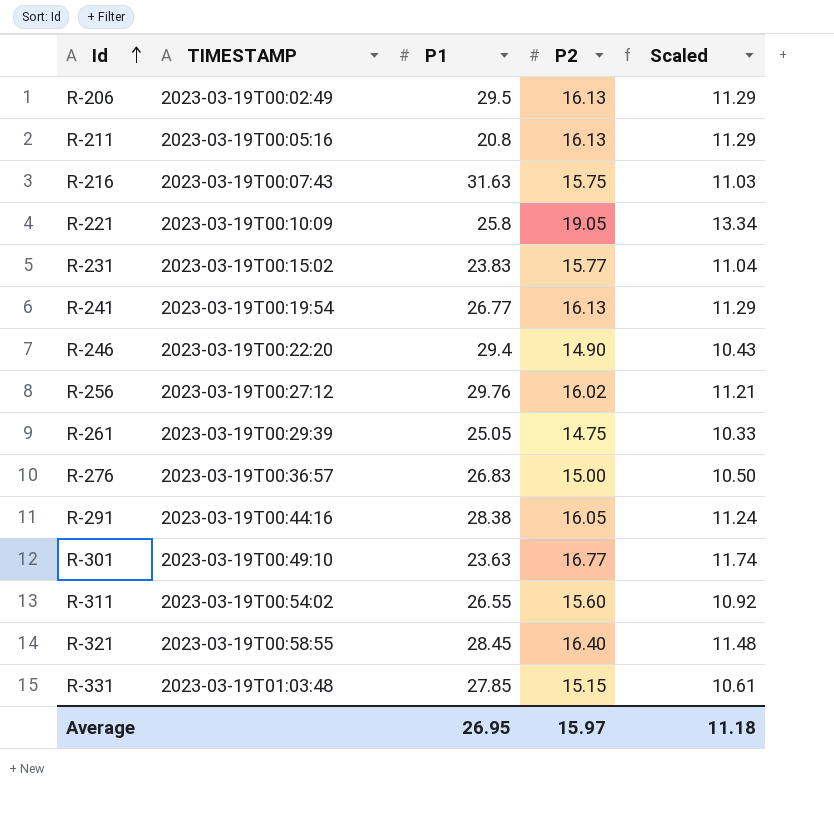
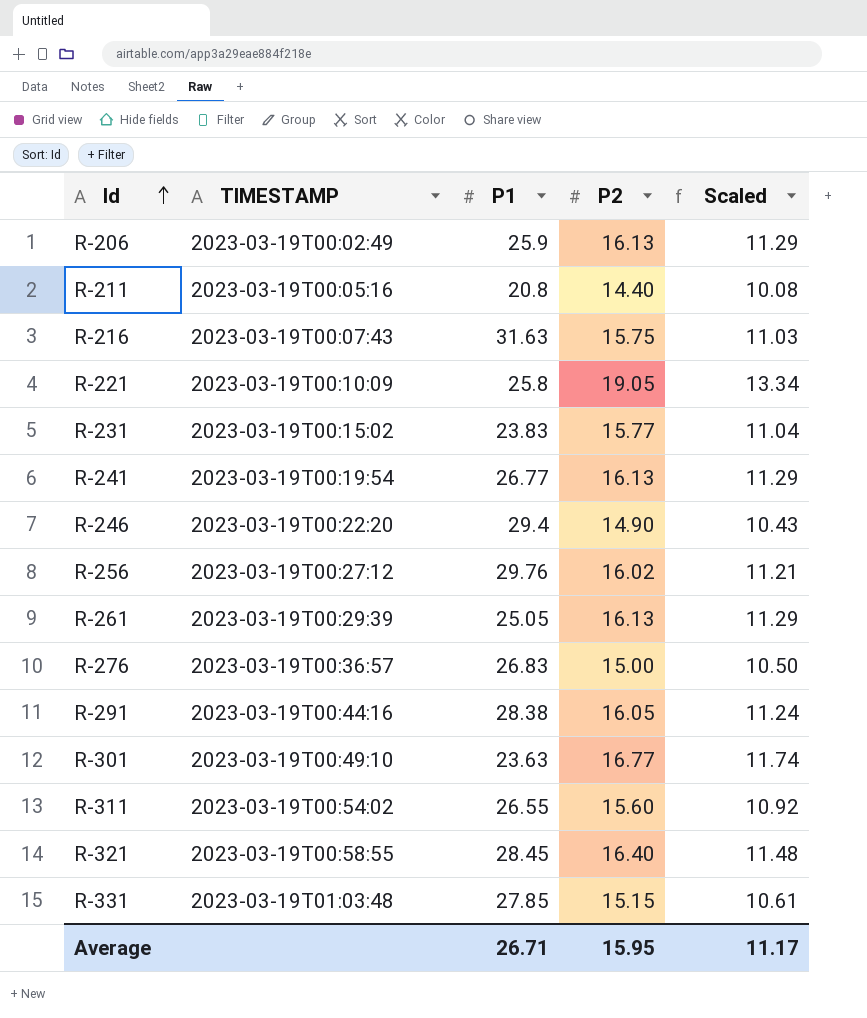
R-206 | P1: 29.5 -> 25.9
R-211 | P2: 16.13 -> 14.40
R-211 | Scaled: 11.29 -> 10.08
R-261 | P2: 14.75 -> 16.13
R-261 | Scaled: 10.33 -> 11.29
Average | P1: 26.95 -> 26.71
Average | P2: 15.97 -> 15.95
Average | Scaled: 11.18 -> 11.17

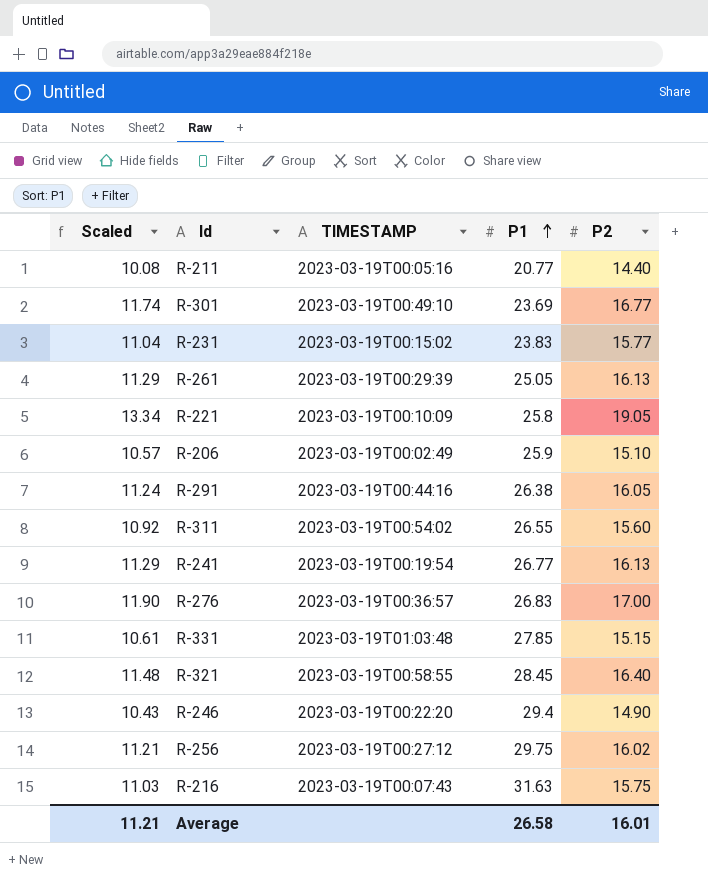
row order: Id ascending -> P1 ascending
column Scaled | position: 5 -> 1
R-211 | P1: 20.8 -> 20.77
R-301 | P1: 23.63 -> 23.69
R-206 | Scaled: 11.29 -> 10.57
R-206 | P2: 16.13 -> 15.10
R-291 | P1: 28.38 -> 26.38
R-276 | Scaled: 10.50 -> 11.90
R-276 | P2: 15.00 -> 17.00
R-256 | P1: 29.76 -> 29.75
Average | Scaled: 11.17 -> 11.21
Average | P1: 26.71 -> 26.58
Average | P2: 15.95 -> 16.01

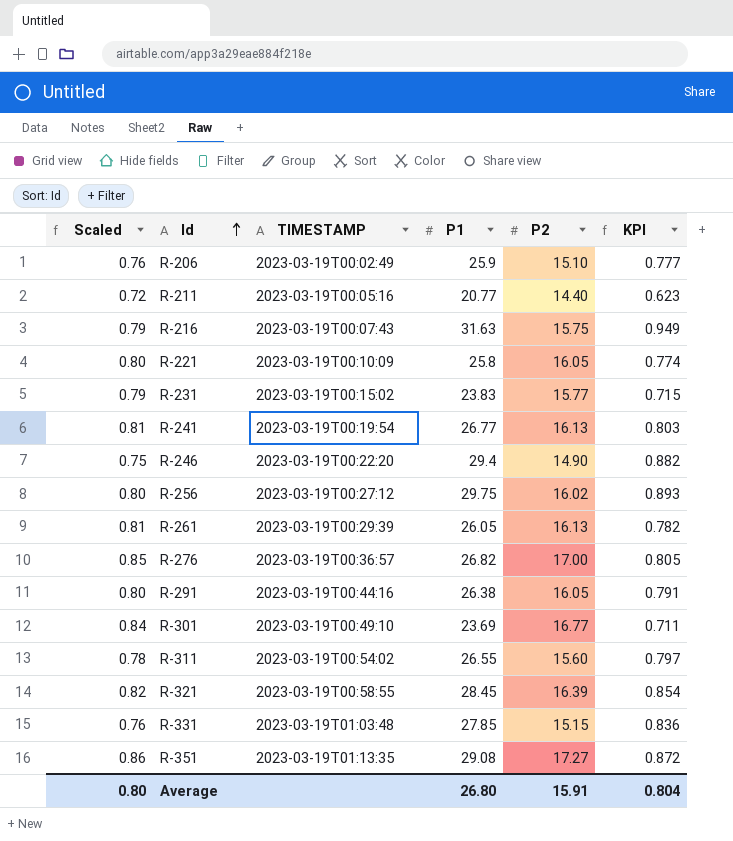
row order: P1 ascending -> Id ascending
column Scaled | formula: [P2] * 0.7 -> [P2] * 0.05
column KPI | formula: none -> [P1] * 0.03
R-221 | P2: 19.05 -> 16.05
R-261 | P1: 25.05 -> 26.05
R-276 | P1: 26.83 -> 26.82
R-321 | P2: 16.40 -> 16.39
row R-351: none -> 0.86 | 2023-03-19T01:13:35 | 29.08 | 17.27 | 0.872
Average | Scaled: 11.21 -> 0.80
Average | P1: 26.58 -> 26.80
Average | P2: 16.01 -> 15.91

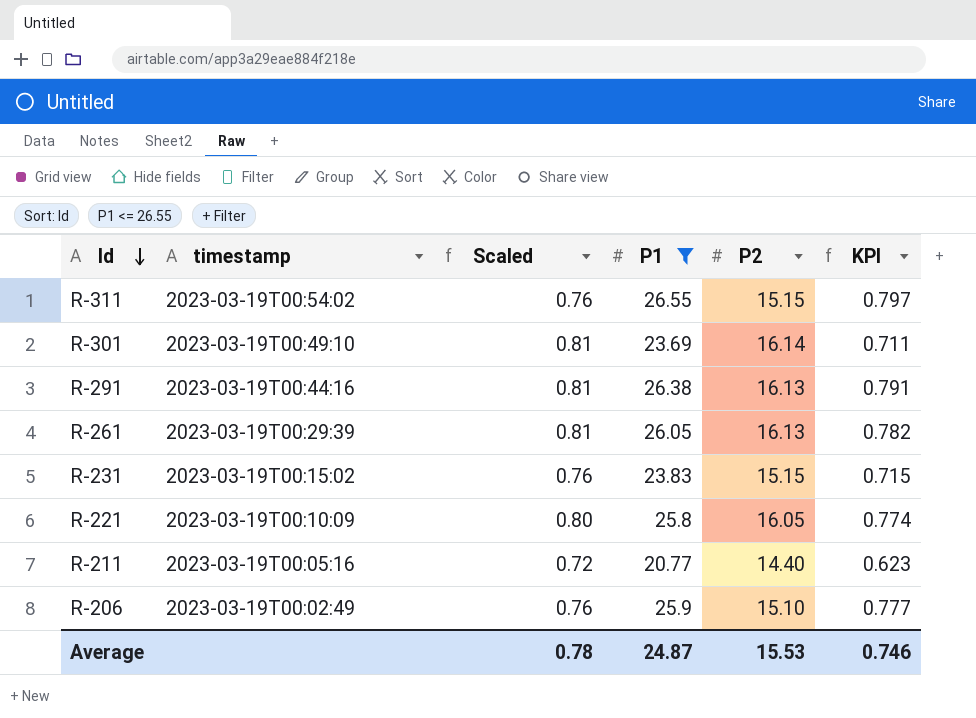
filter: none -> P1 <= 26.55
row order: Id ascending -> Id descending
column name: TIMESTAMP -> timestamp
column Scaled | position: 1 -> 3
R-311 | Scaled: 0.78 -> 0.76
R-311 | P2: 15.60 -> 15.15
R-301 | Scaled: 0.84 -> 0.81
R-301 | P2: 16.77 -> 16.14
R-291 | Scaled: 0.80 -> 0.81
R-291 | P2: 16.05 -> 16.13
R-231 | Scaled: 0.79 -> 0.76
R-231 | P2: 15.77 -> 15.15
Average | Scaled: 0.80 -> 0.78
Average | P1: 26.80 -> 24.87
Average | P2: 15.91 -> 15.53
Average | KPI: 0.804 -> 0.746

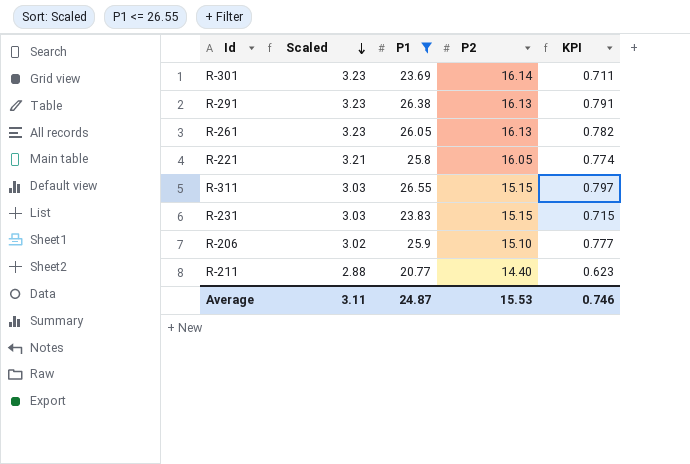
row order: Id descending -> Scaled descending
column timestamp | position: 2 -> none
column Scaled | formula: [P2] * 0.05 -> [P2] * 0.2
Average | Scaled: 0.78 -> 3.11

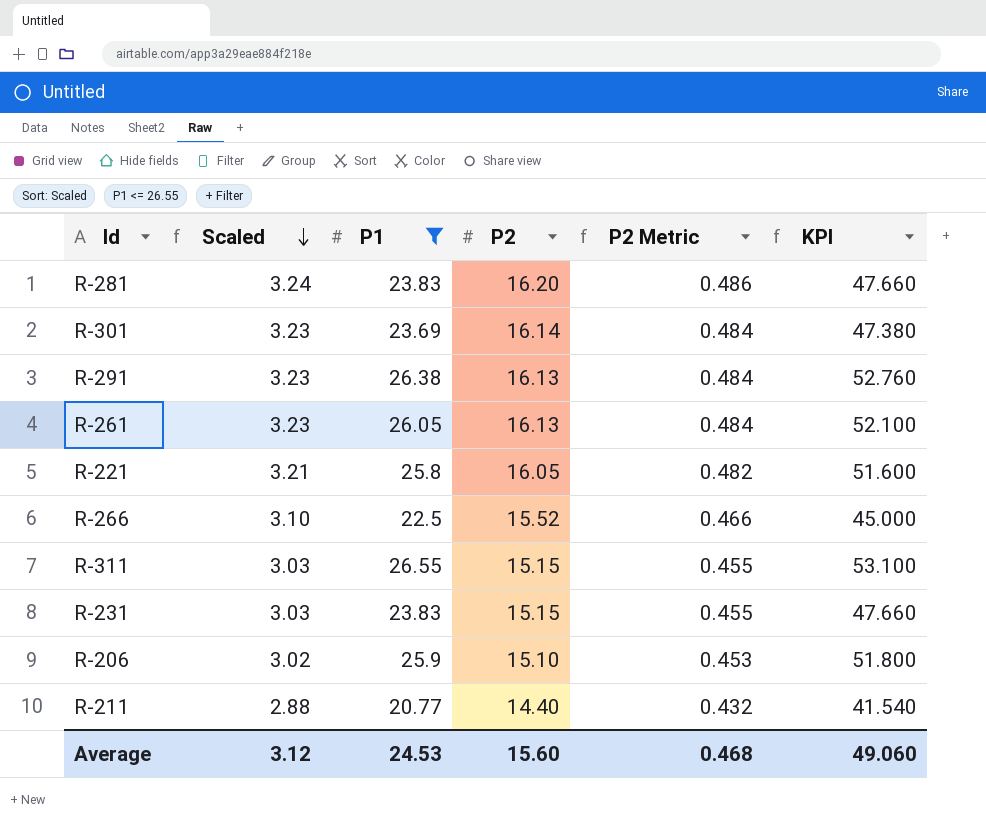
column P2 Metric | formula: none -> [P2] * 0.03
column KPI | formula: [P1] * 0.03 -> [P1] * 2
row R-281: none -> 3.24 | 23.83 | 16.20 | 0.486 | 47.660
row R-266: none -> 3.10 | 22.5 | 15.52 | 0.466 | 45.000
Average | Scaled: 3.11 -> 3.12
Average | P1: 24.87 -> 24.53
Average | P2: 15.53 -> 15.60
Average | KPI: 0.746 -> 49.060

